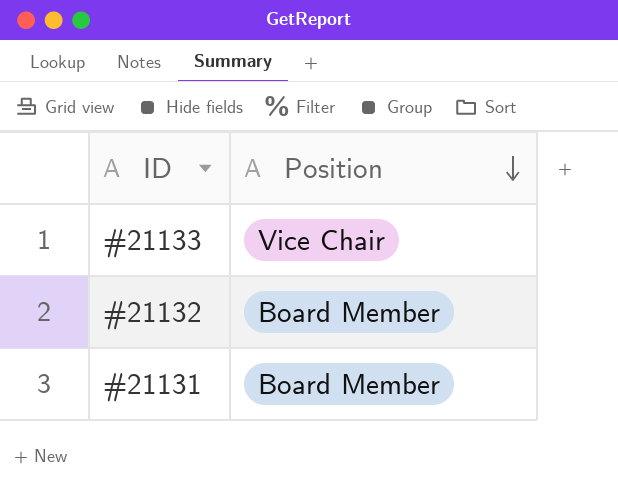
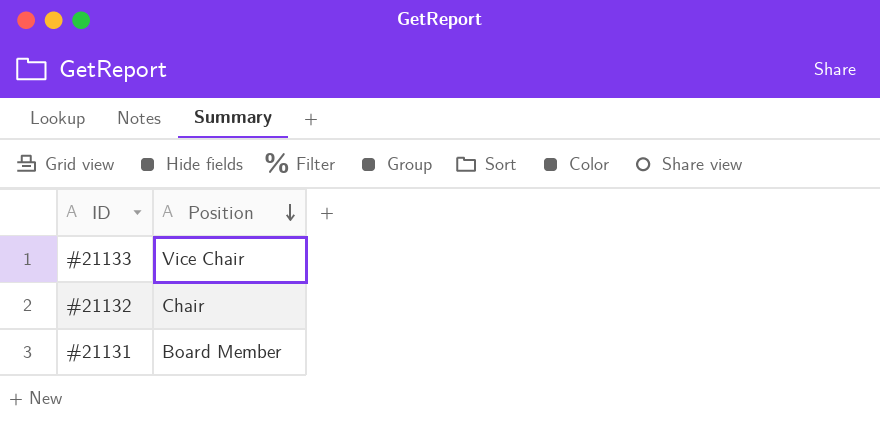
#21132 | Position: Board Member -> Chair

